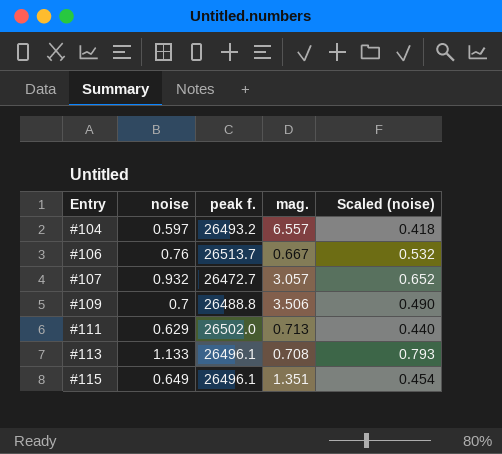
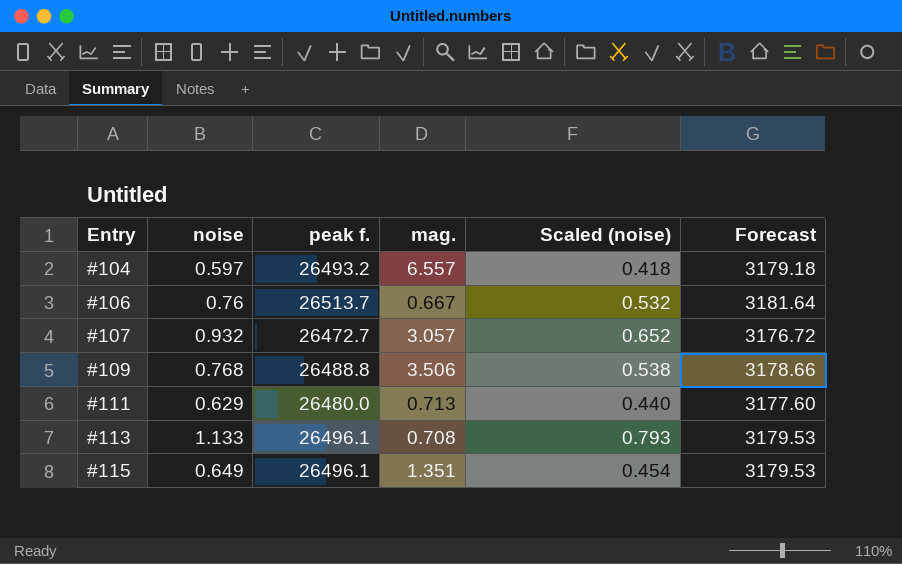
column Forecast | formula: none -> [peak f.] * 0.12
#109 | noise: 0.7 -> 0.768
#109 | Scaled (noise): 0.490 -> 0.538
#111 | peak f.: 26502.0 -> 26480.0

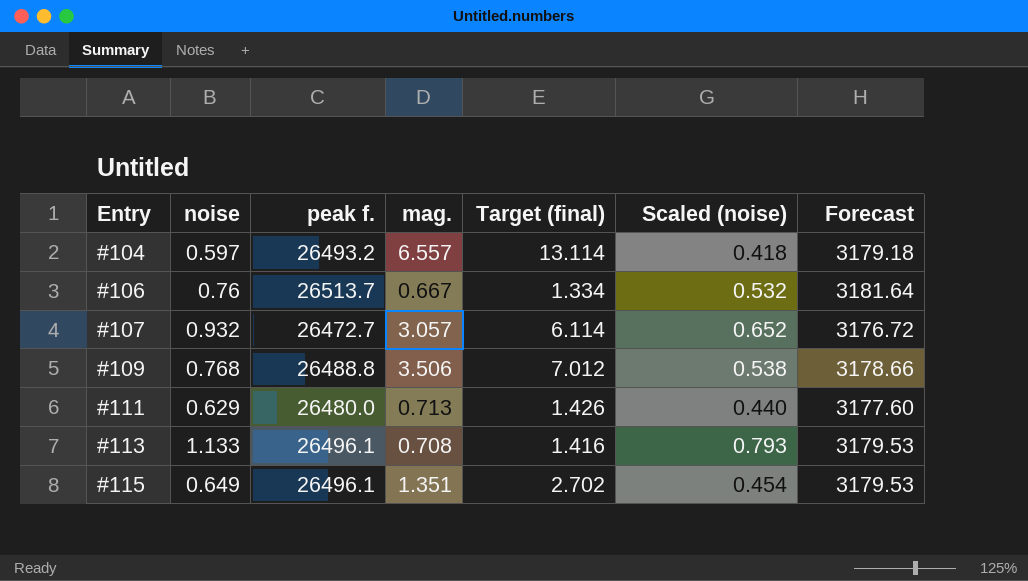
column Target (final) | formula: none -> [mag.] * 2

